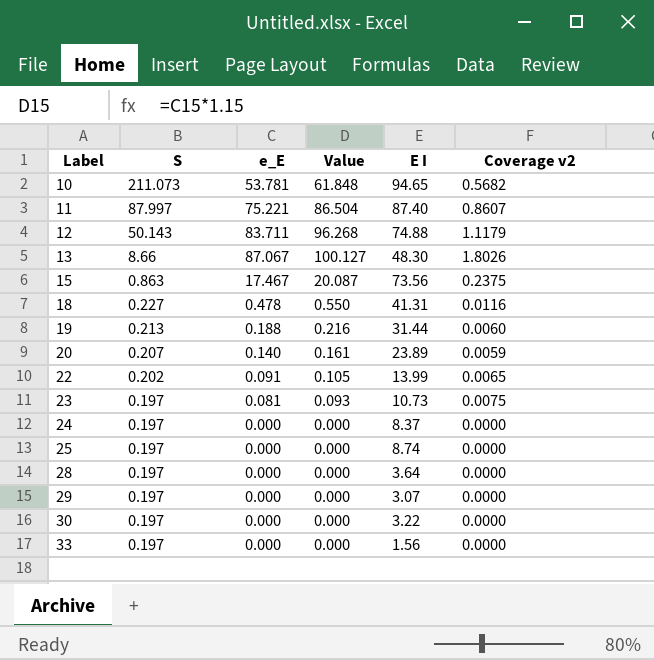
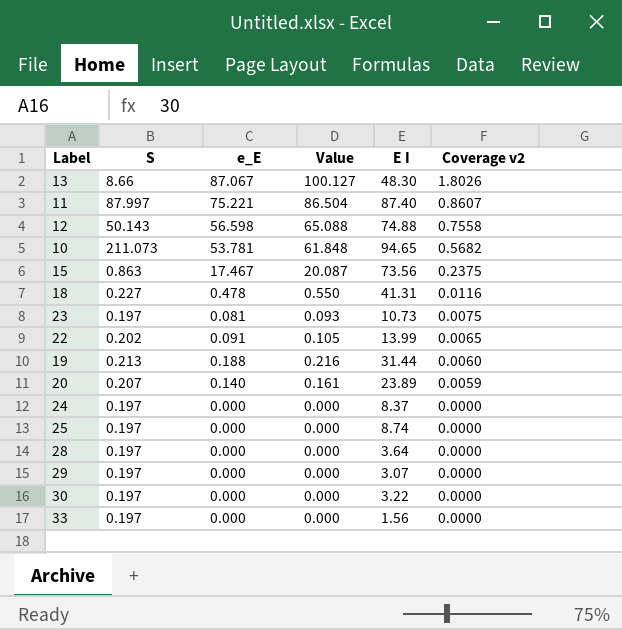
row order: Label ascending -> Coverage v2 descending
12 | e_E: 83.711 -> 56.598
12 | Value: 96.268 -> 65.088
12 | Coverage v2: 1.1179 -> 0.7558

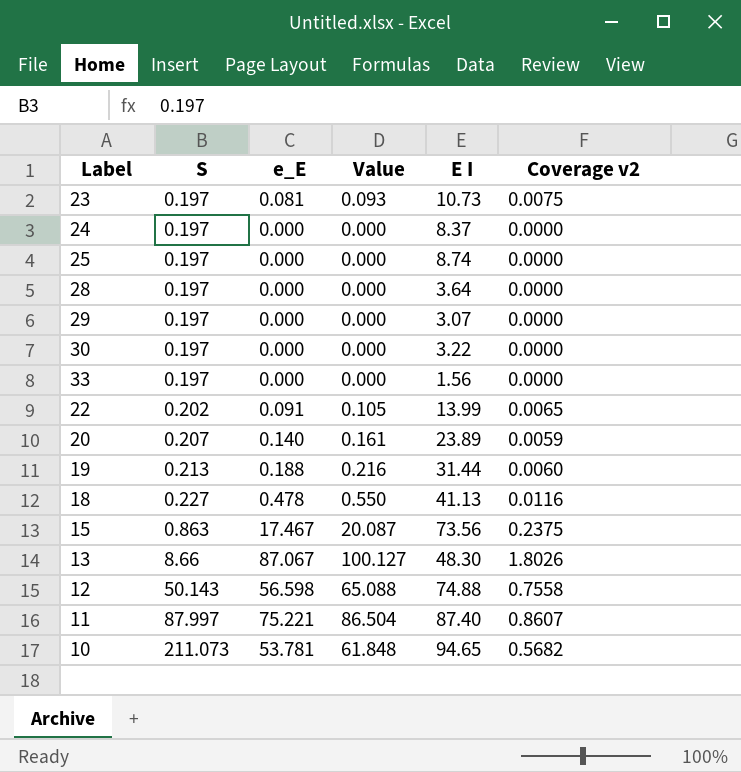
row order: Coverage v2 descending -> S ascending
18 | E I: 41.31 -> 41.13

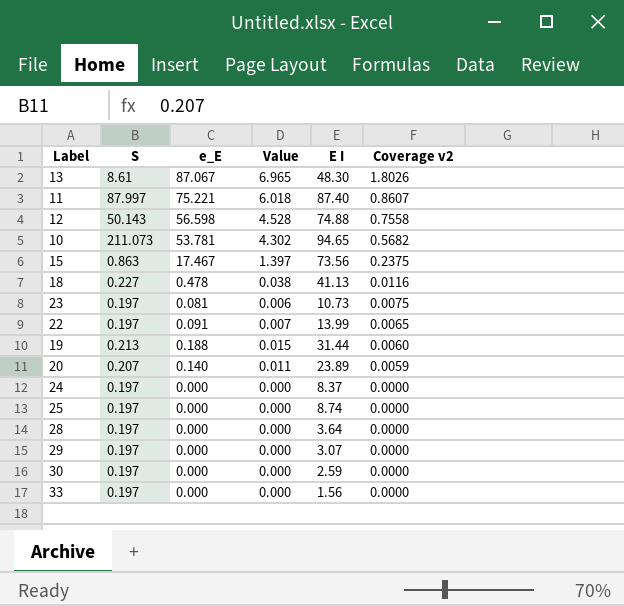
row order: S ascending -> Coverage v2 descending
column Value | formula: [e_E] * 1.15 -> [e_E] * 0.08
13 | S: 8.66 -> 8.61
22 | S: 0.202 -> 0.197
30 | E I: 3.22 -> 2.59

